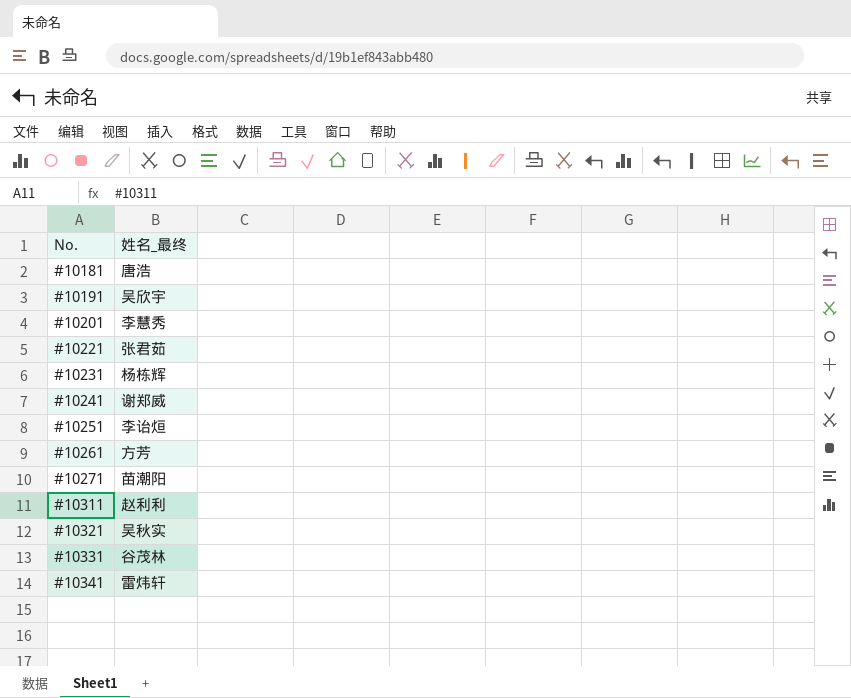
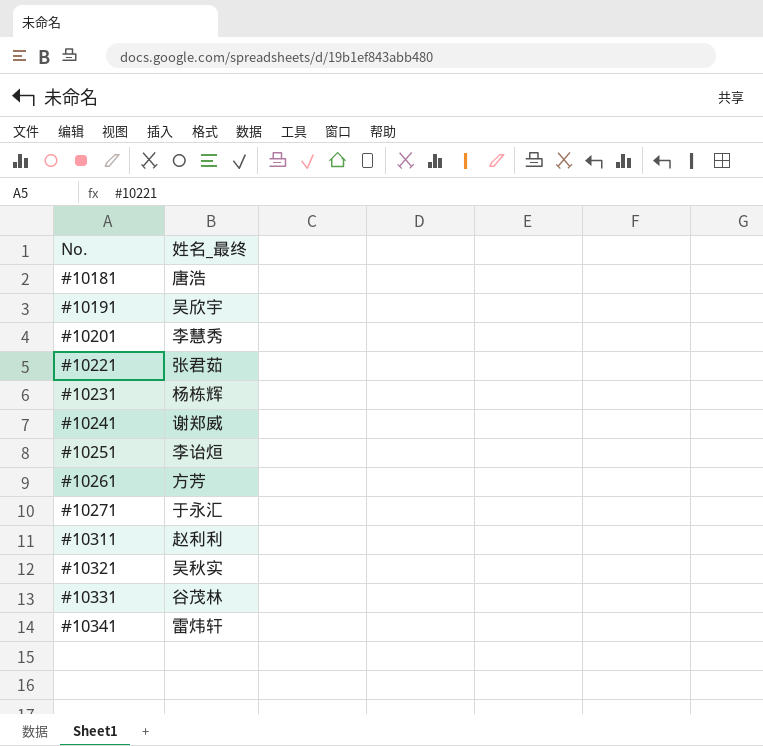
#10271 | 姓名_最终: 苗潮阳 -> 于永汇

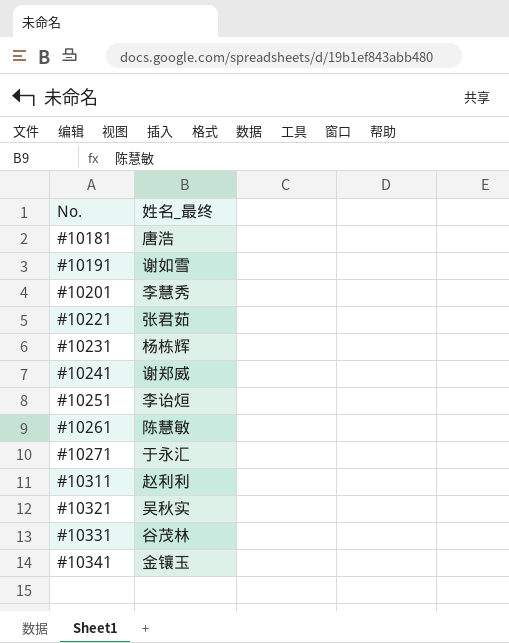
#10191 | 姓名_最终: 吴欣宇 -> 谢如雪
#10261 | 姓名_最终: 方芳 -> 陈慧敏
#10341 | 姓名_最终: 雷炜轩 -> 金镶玉

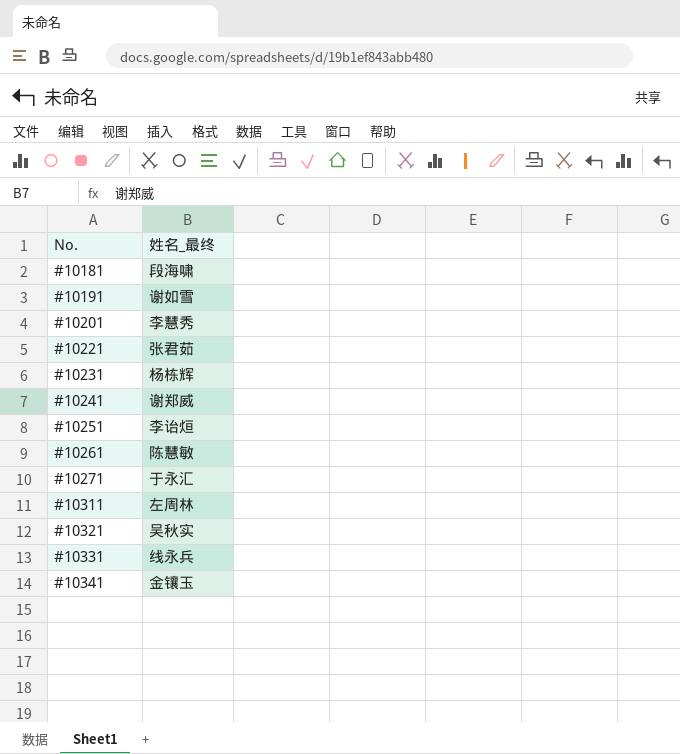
#10181 | 姓名_最终: 唐浩 -> 段海啸
#10311 | 姓名_最终: 赵利利 -> 左周林
#10331 | 姓名_最终: 谷茂林 -> 线永兵

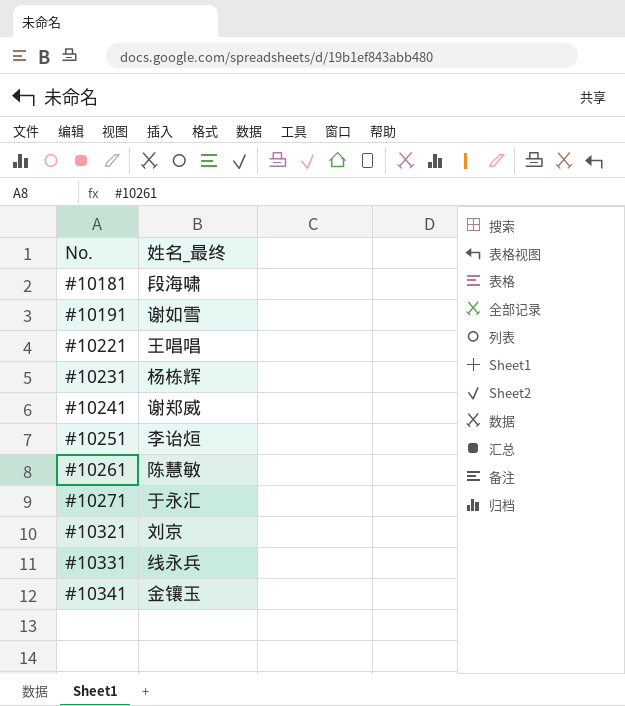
row #10201: 李慧秀 -> none
row #10311: 左周林 -> none
#10221 | 姓名_最终: 张君茹 -> 王唱唱
#10321 | 姓名_最终: 吴秋实 -> 刘京

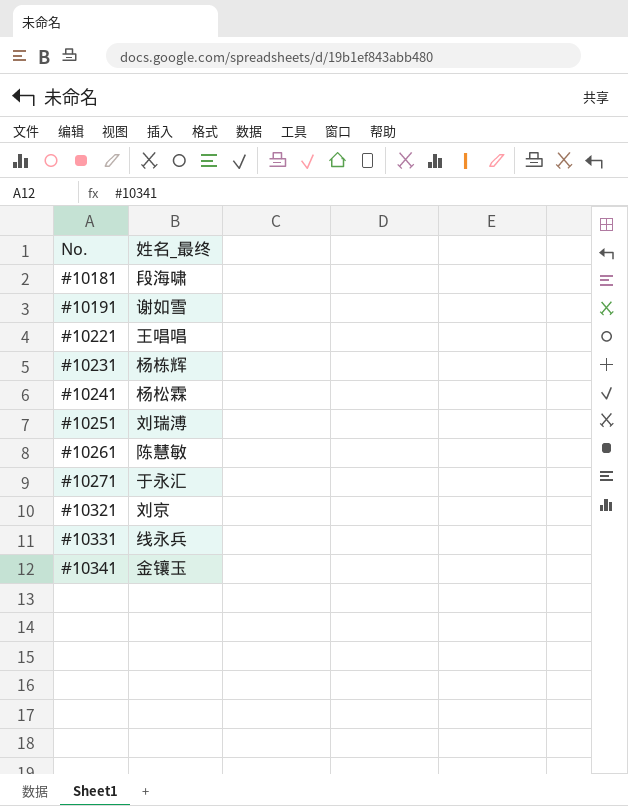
#10241 | 姓名_最终: 谢郑威 -> 杨松霖
#10251 | 姓名_最终: 李诒烜 -> 刘瑞溥

